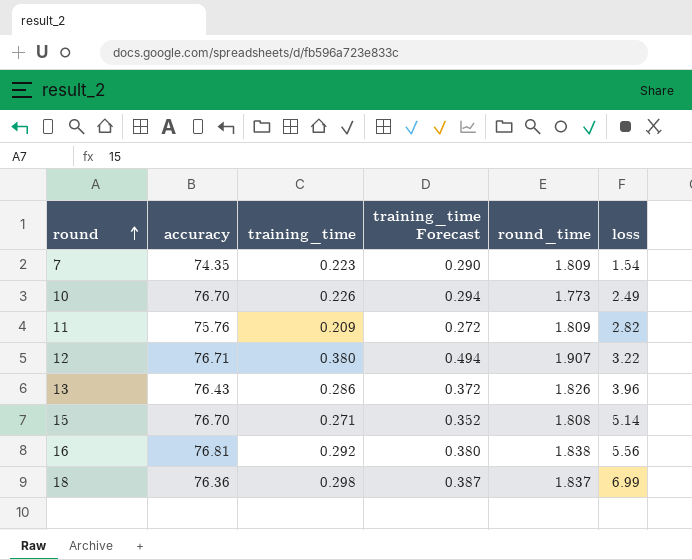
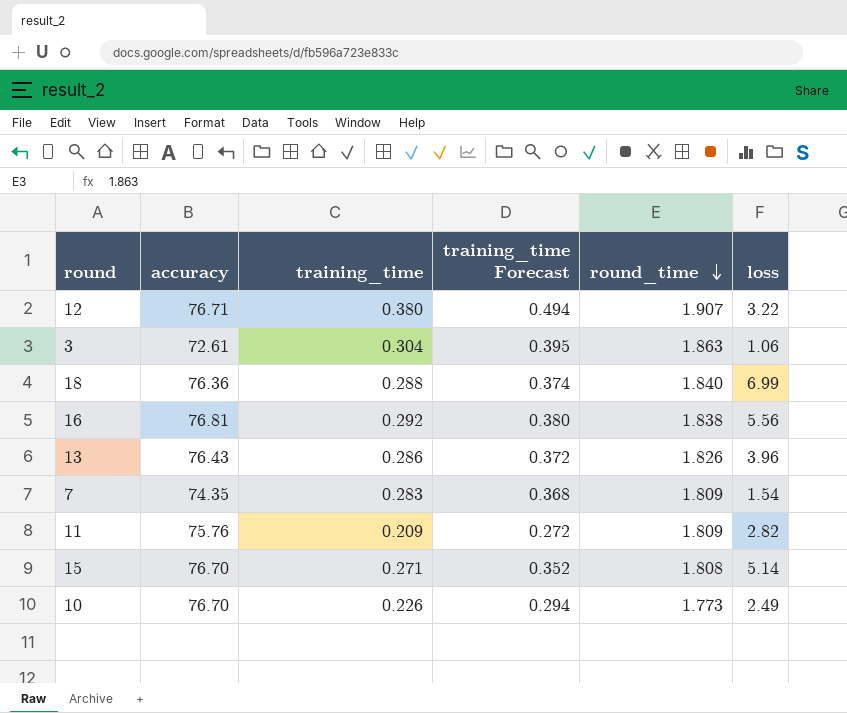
row order: round ascending -> round_time descending
row 3: none -> 72.61 | 0.304 | 0.395 | 1.863 | 1.06
18 | training_time: 0.298 -> 0.288
18 | training_time Forecast: 0.387 -> 0.374
18 | round_time: 1.837 -> 1.840
7 | training_time: 0.223 -> 0.283
7 | training_time Forecast: 0.290 -> 0.368

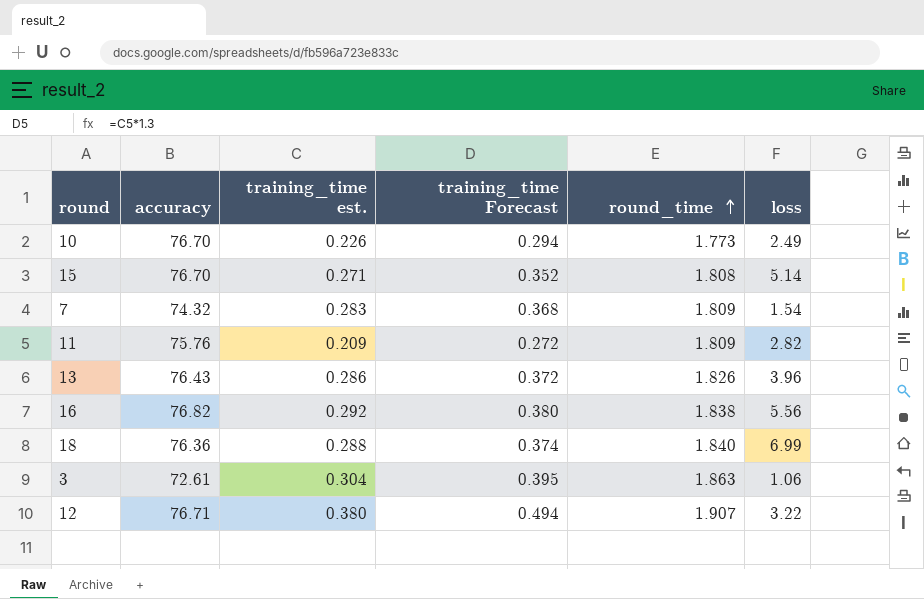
row order: round_time descending -> round_time ascending
column name: training_time -> training_time est.
7 | accuracy: 74.35 -> 74.32
16 | accuracy: 76.81 -> 76.82

